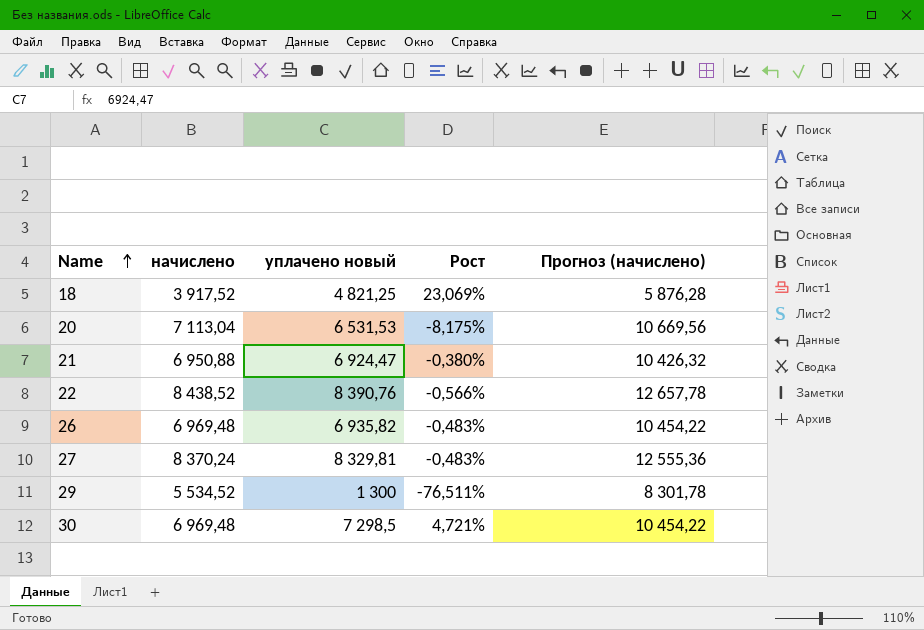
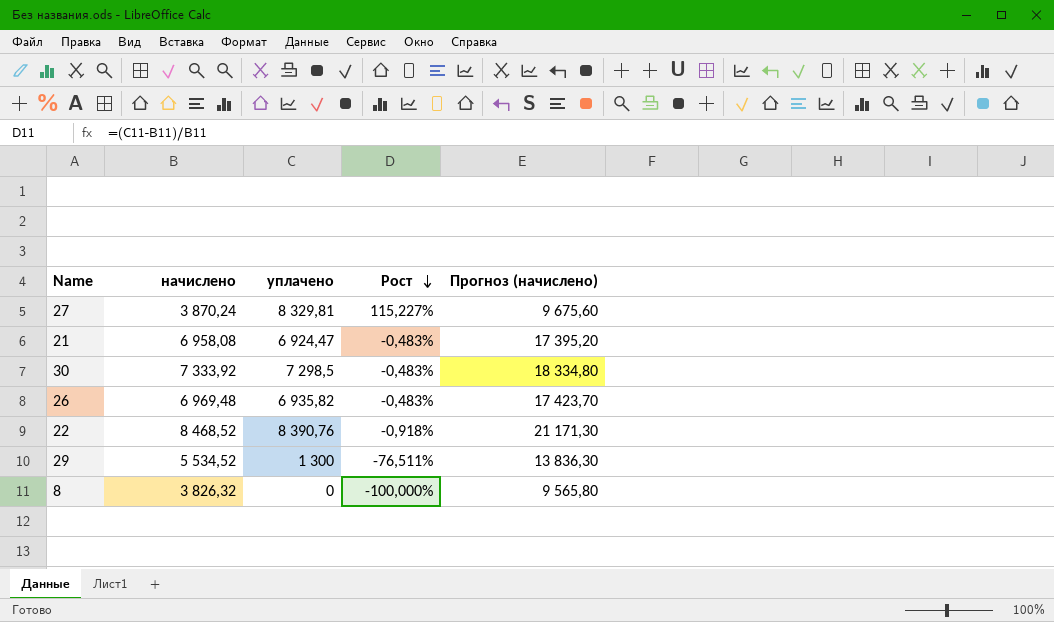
row order: Name ascending -> Рост descending
column name: уплачено новый -> уплачено
column Прогноз (начислено) | formula: [начислено] * 1,5 -> [начислено] * 2,5
row 18: 3 917,52 | 4 821,25 | 23,069% | 5 876,28 -> none
row 20: 7 113,04 | 6 531,53 | -8,175% | 10 669,56 -> none
27 | начислено: 8 370,24 -> 3 870,24
27 | Рост: -0,483% -> 115,227%
21 | начислено: 6 950,88 -> 6 958,08
21 | Рост: -0,380% -> -0,483%
30 | начислено: 6 969,48 -> 7 333,92
30 | Рост: 4,721% -> -0,483%
22 | начислено: 8 438,52 -> 8 468,52
22 | Рост: -0,566% -> -0,918%
row 8: none -> 3 826,32 | 0 | -100,000% | 9 565,80

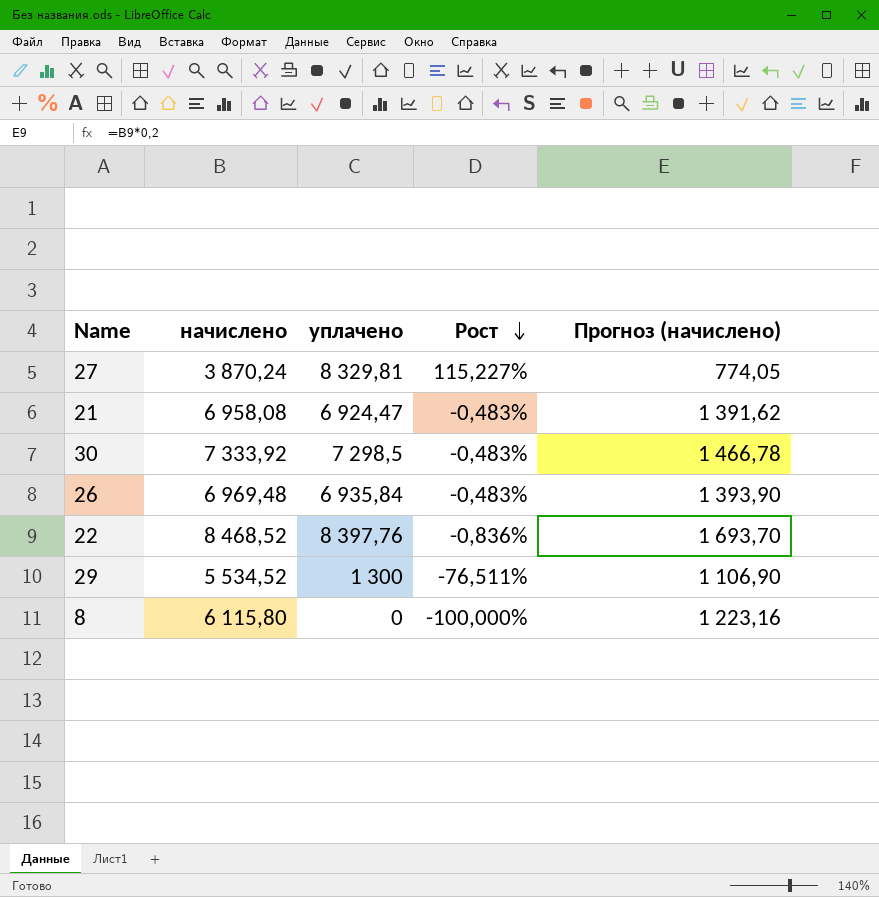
column Прогноз (начислено) | formula: [начислено] * 2,5 -> [начислено] * 0,2
26 | уплачено: 6 935,82 -> 6 935,84
22 | уплачено: 8 390,76 -> 8 397,76
22 | Рост: -0,918% -> -0,836%
8 | начислено: 3 826,32 -> 6 115,80

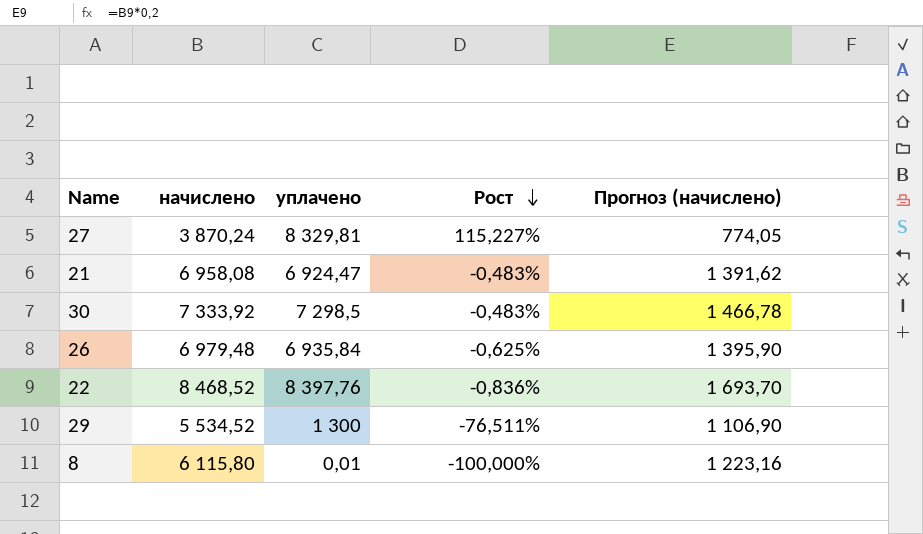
26 | начислено: 6 969,48 -> 6 979,48
26 | Рост: -0,483% -> -0,625%
26 | Прогноз (начислено): 1 393,90 -> 1 395,90
8 | уплачено: 0 -> 0,01

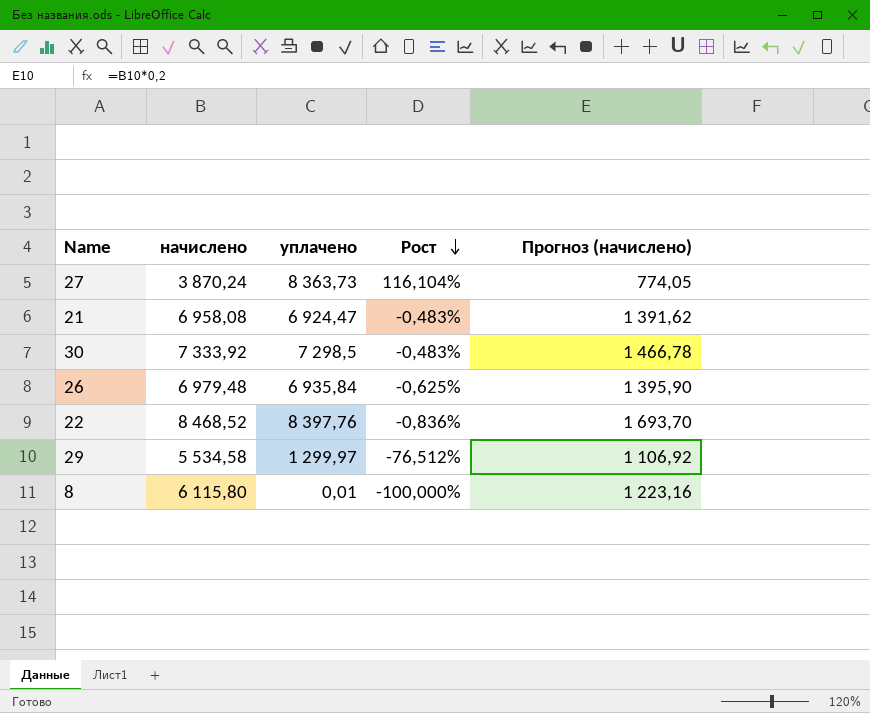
27 | уплачено: 8 329,81 -> 8 363,73
27 | Рост: 115,227% -> 116,104%
29 | начислено: 5 534,52 -> 5 534,58
29 | уплачено: 1 300 -> 1 299,97
29 | Рост: -76,511% -> -76,512%
29 | Прогноз (начислено): 1 106,90 -> 1 106,92

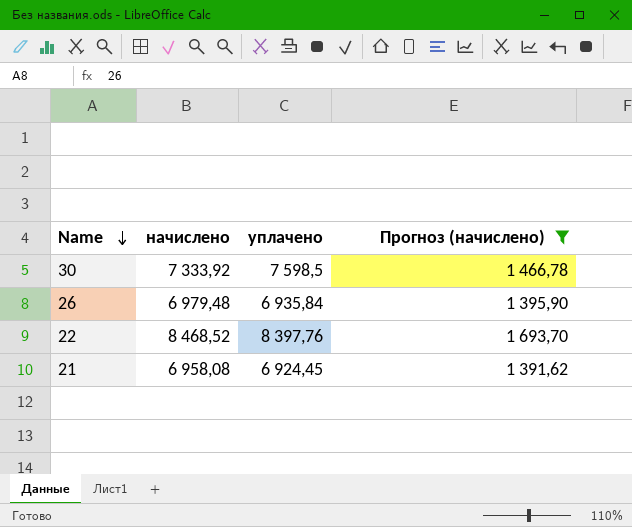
filter: none -> Прогноз (начислено) >= 1 391,62
row order: Рост descending -> Name descending
column Рост | formula: ([уплачено] - [начислено]) / [начислено] -> none
30 | уплачено: 7 298,5 -> 7 598,5
21 | уплачено: 6 924,47 -> 6 924,45

